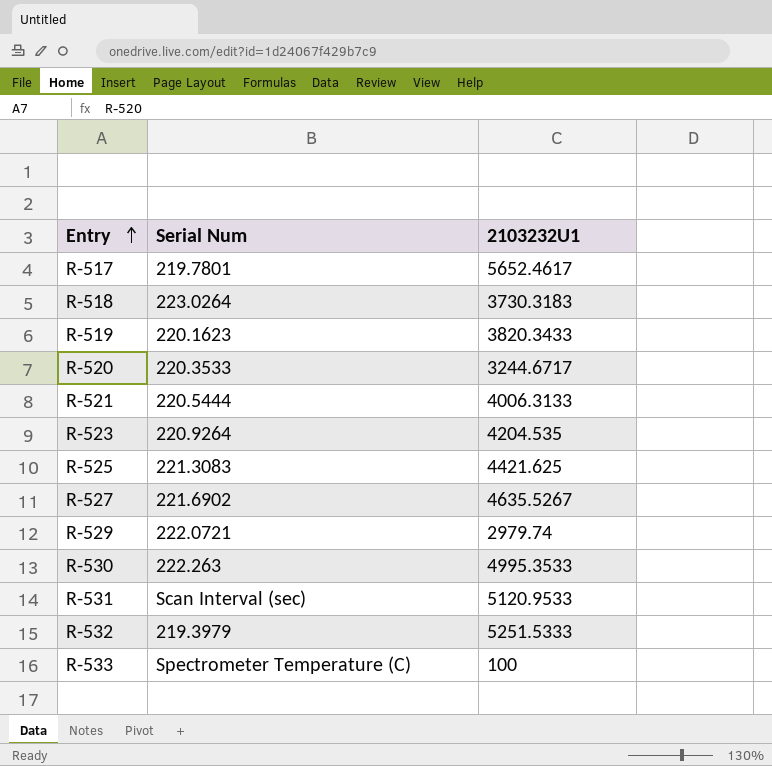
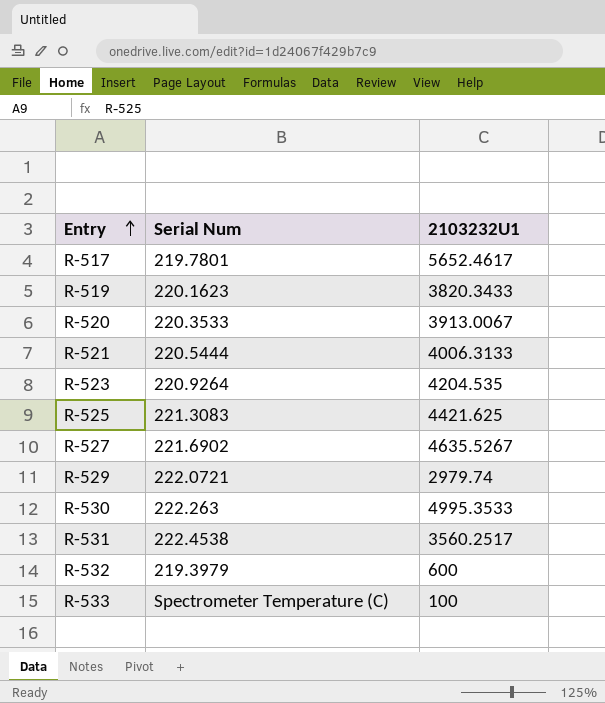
row R-518: 223.0264 | 3730.3183 -> none
R-520 | 2103232U1: 3244.6717 -> 3913.0067
R-531 | Serial Num: Scan Interval (sec) -> 222.4538
R-531 | 2103232U1: 5120.9533 -> 3560.2517
R-532 | 2103232U1: 5251.5333 -> 600

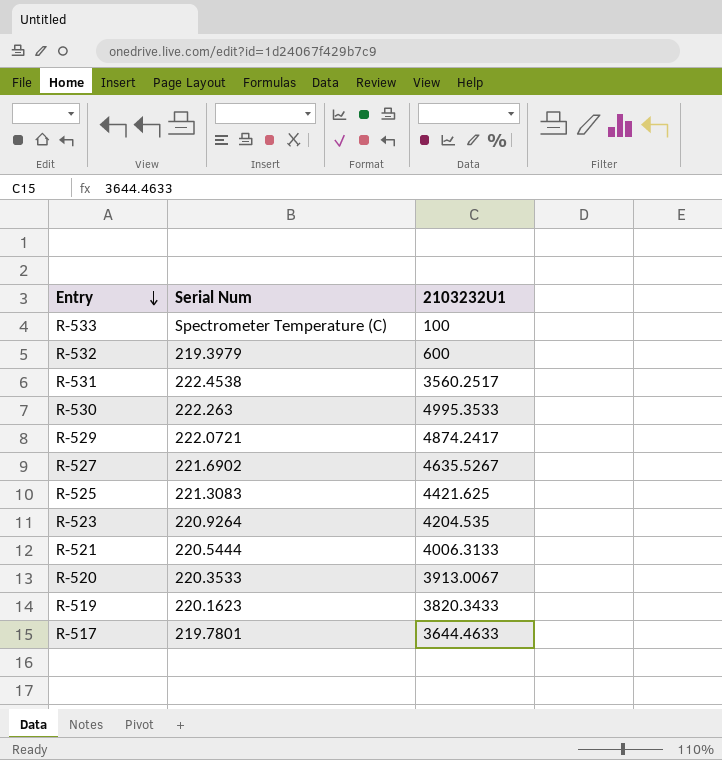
row order: Entry ascending -> Entry descending
R-529 | 2103232U1: 2979.74 -> 4874.2417
R-517 | 2103232U1: 5652.4617 -> 3644.4633

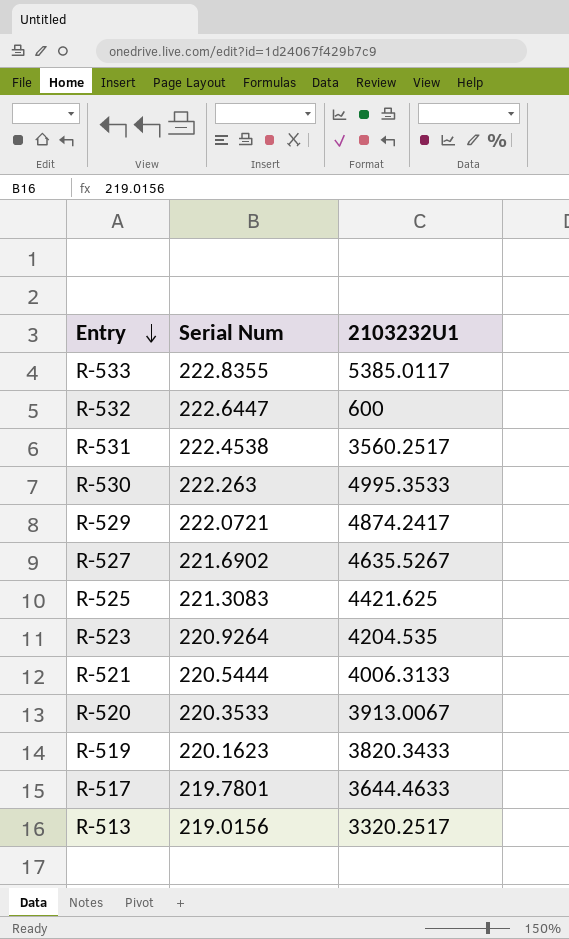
R-533 | Serial Num: Spectrometer Temperature (C) -> 222.8355
R-533 | 2103232U1: 100 -> 5385.0117
R-532 | Serial Num: 219.3979 -> 222.6447
row R-513: none -> 219.0156 | 3320.2517

